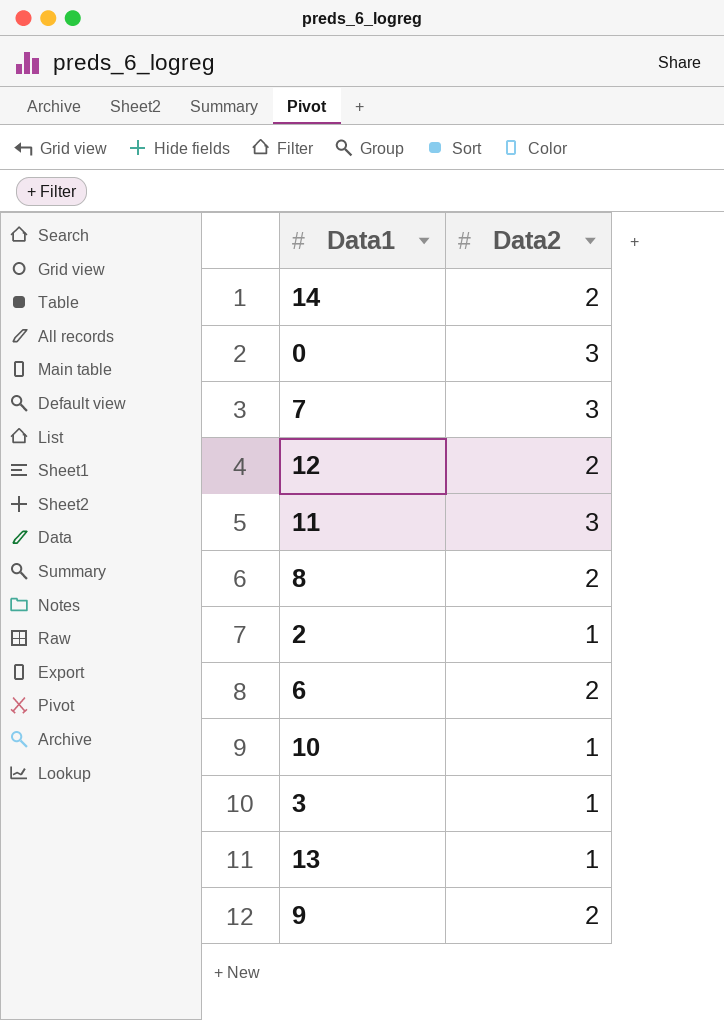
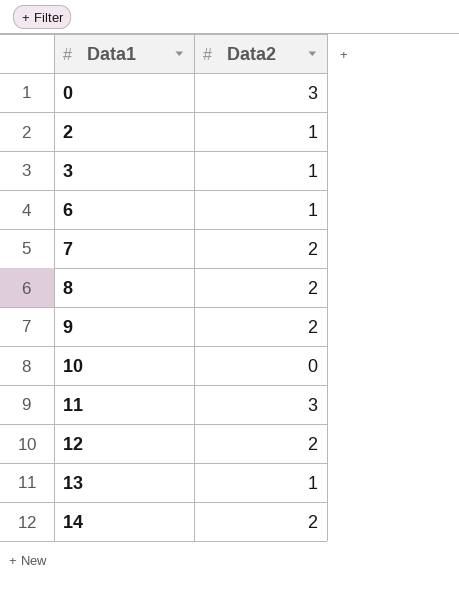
row order: none -> Data1 ascending
6 | Data2: 2 -> 1
7 | Data2: 3 -> 2
10 | Data2: 1 -> 0

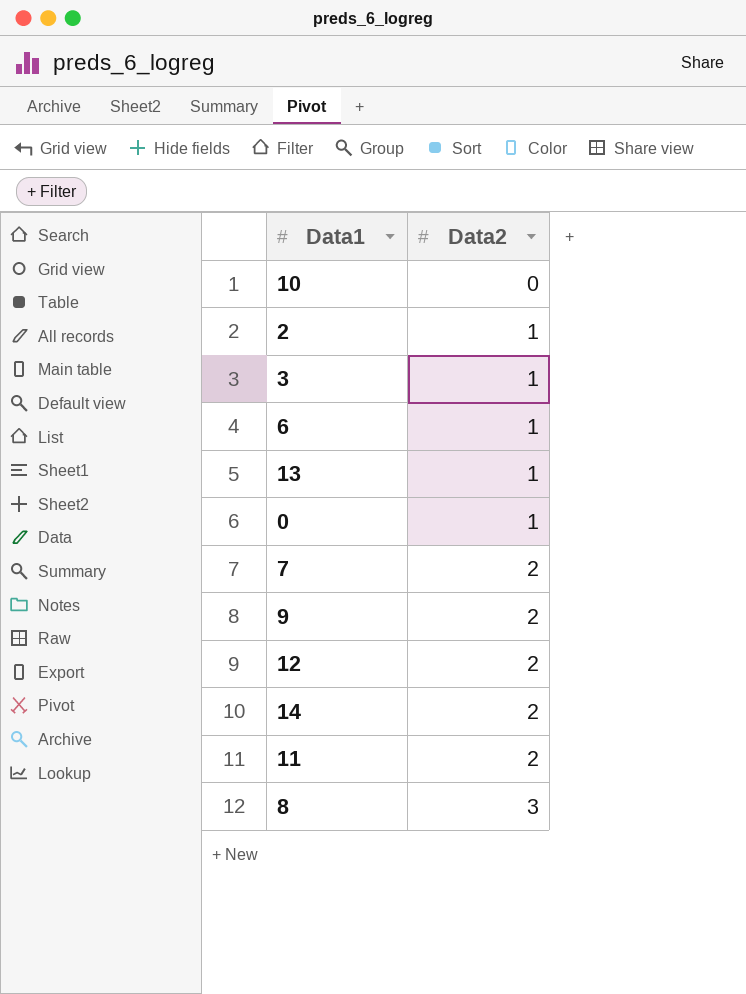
row order: Data1 ascending -> Data2 ascending
0 | Data2: 3 -> 1
11 | Data2: 3 -> 2
8 | Data2: 2 -> 3

